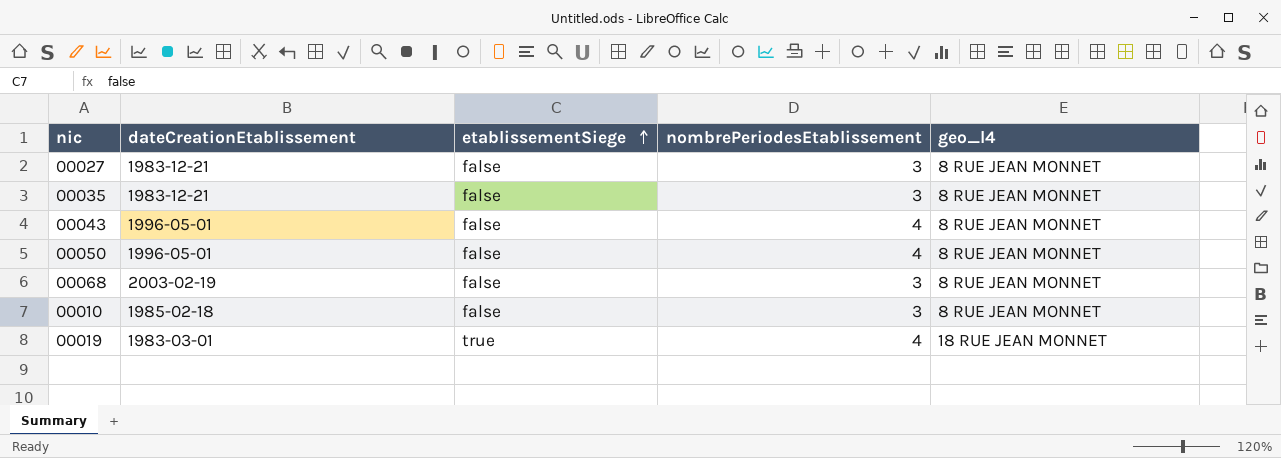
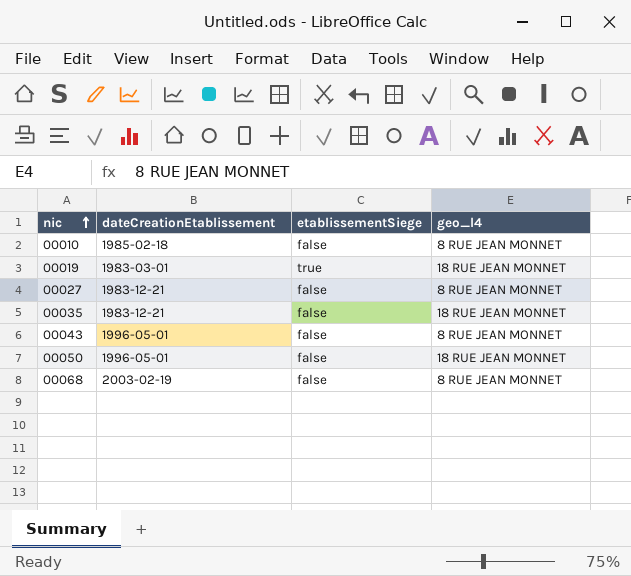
row order: etablissementSiege ascending -> nic ascending
column nombrePeriodesEtablissement | position: 4 -> none
00035 | geo_l4: 8 RUE JEAN MONNET -> 18 RUE JEAN MONNET
00050 | geo_l4: 8 RUE JEAN MONNET -> 18 RUE JEAN MONNET

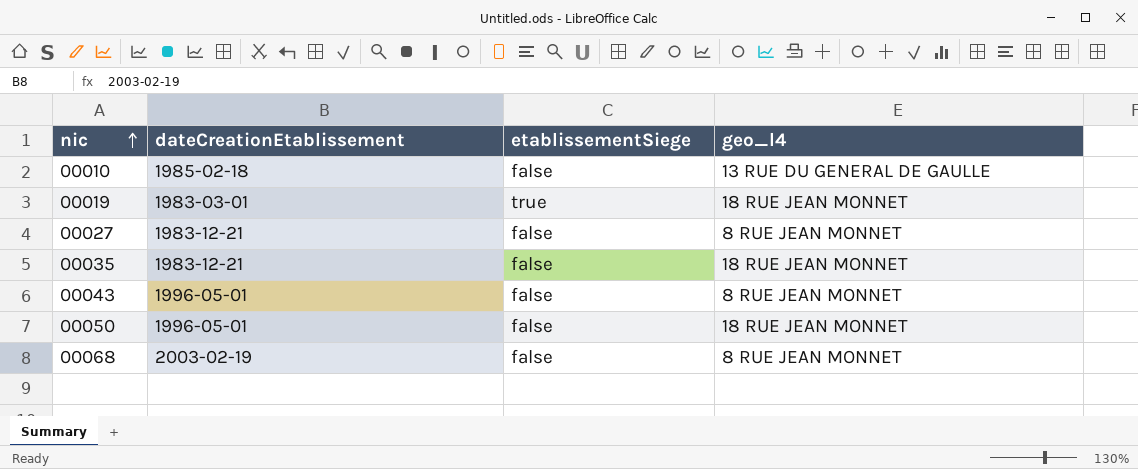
00010 | geo_l4: 8 RUE JEAN MONNET -> 13 RUE DU GENERAL DE GAULLE

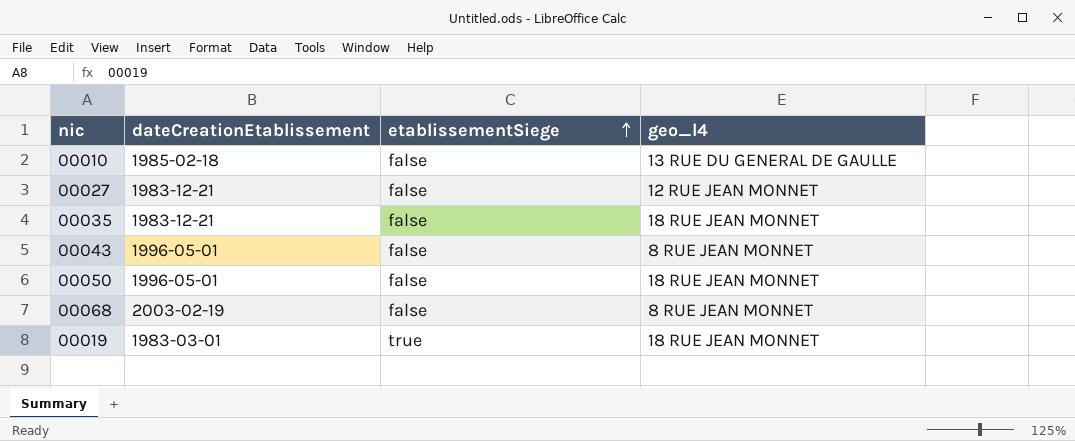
row order: nic ascending -> etablissementSiege ascending
00027 | geo_l4: 8 RUE JEAN MONNET -> 12 RUE JEAN MONNET

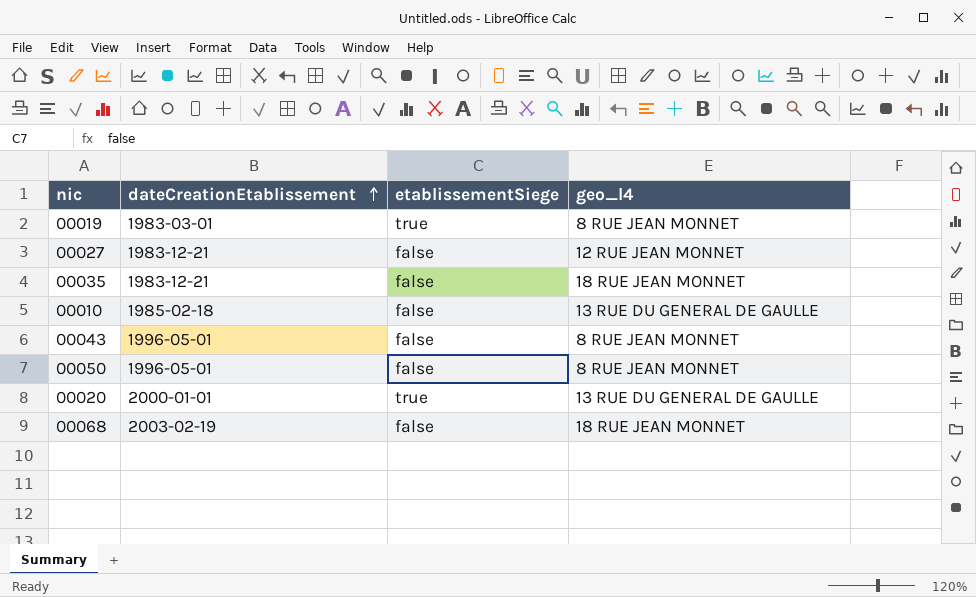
row order: etablissementSiege ascending -> dateCreationEtablissement ascending
00019 | geo_l4: 18 RUE JEAN MONNET -> 8 RUE JEAN MONNET
00050 | geo_l4: 18 RUE JEAN MONNET -> 8 RUE JEAN MONNET
row 00020: none -> 2000-01-01 | true | 13 RUE DU GENERAL DE GAULLE
00068 | geo_l4: 8 RUE JEAN MONNET -> 18 RUE JEAN MONNET

